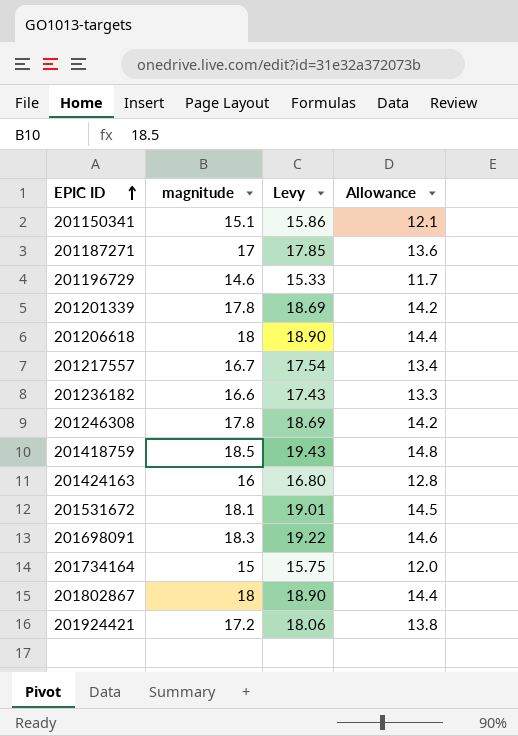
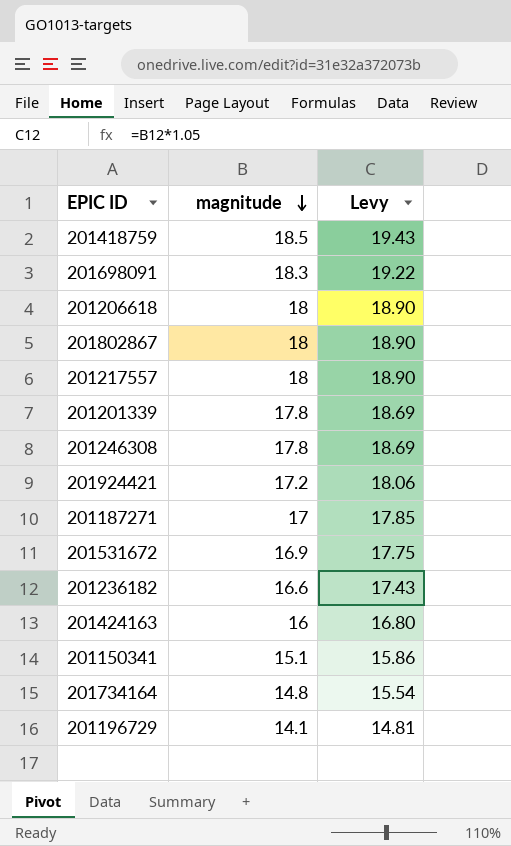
row order: EPIC ID ascending -> magnitude descending
column Allowance | formula: [magnitude] * 0.8 -> none
201217557 | magnitude: 16.7 -> 18
201217557 | Levy: 17.54 -> 18.90
201531672 | magnitude: 18.1 -> 16.9
201531672 | Levy: 19.01 -> 17.75
201734164 | magnitude: 15 -> 14.8
201734164 | Levy: 15.75 -> 15.54
201196729 | magnitude: 14.6 -> 14.1
201196729 | Levy: 15.33 -> 14.81

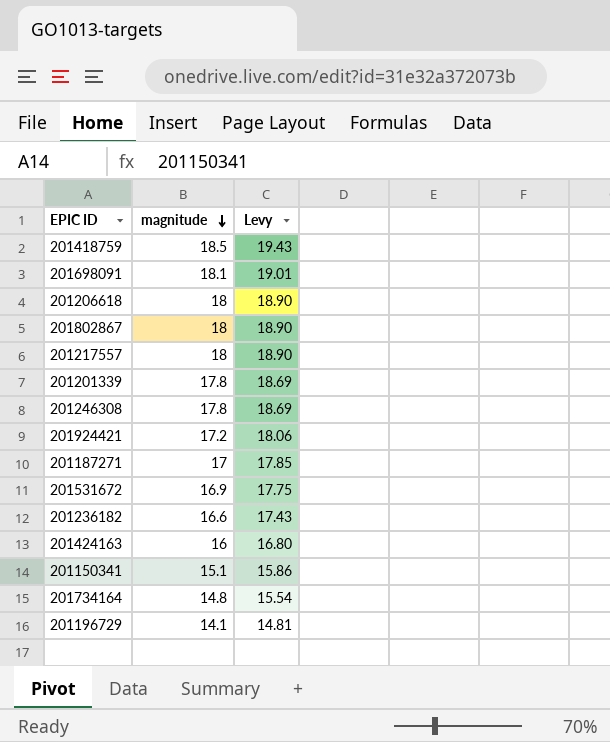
201698091 | magnitude: 18.3 -> 18.1
201698091 | Levy: 19.22 -> 19.01

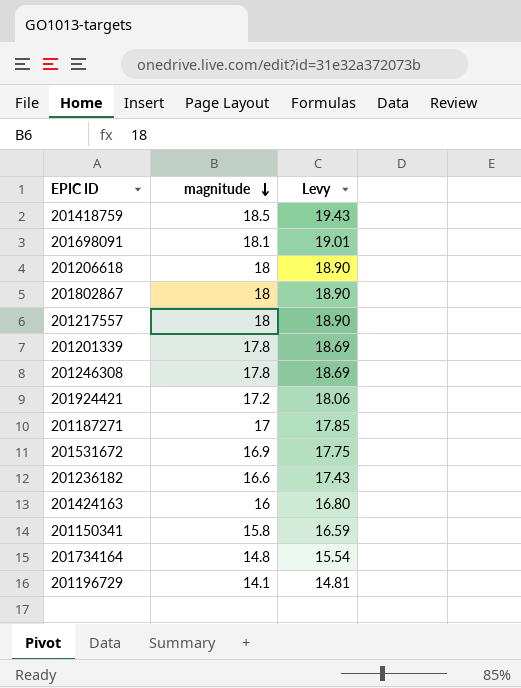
201150341 | magnitude: 15.1 -> 15.8
201150341 | Levy: 15.86 -> 16.59

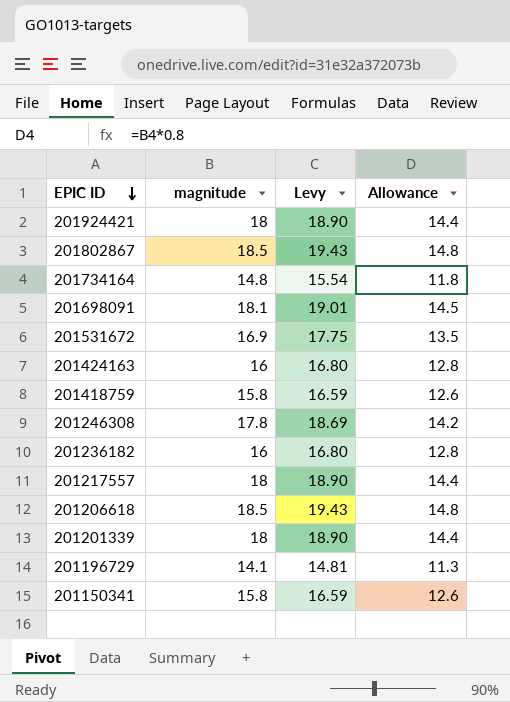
row order: magnitude descending -> EPIC ID descending
column Allowance | formula: none -> [magnitude] * 0.8
row 201187271: 17 | 17.85 -> none
201924421 | magnitude: 17.2 -> 18
201924421 | Levy: 18.06 -> 18.90
201802867 | magnitude: 18 -> 18.5
201802867 | Levy: 18.90 -> 19.43
201418759 | magnitude: 18.5 -> 15.8
201418759 | Levy: 19.43 -> 16.59
201236182 | magnitude: 16.6 -> 16
201236182 | Levy: 17.43 -> 16.80
201206618 | magnitude: 18 -> 18.5
201206618 | Levy: 18.90 -> 19.43
201201339 | magnitude: 17.8 -> 18
201201339 | Levy: 18.69 -> 18.90

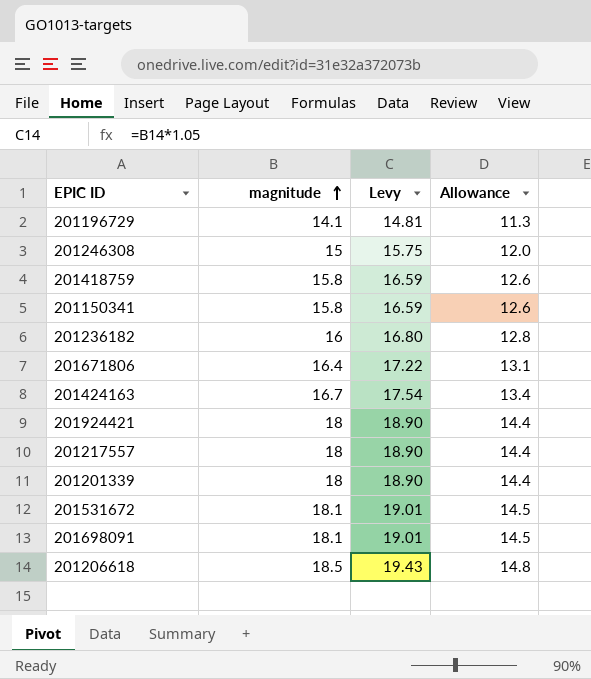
row order: EPIC ID descending -> magnitude ascending
row 201802867: 18.5 | 19.43 | 14.8 -> none
row 201734164: 14.8 | 15.54 | 11.8 -> none
201246308 | magnitude: 17.8 -> 15
201246308 | Levy: 18.69 -> 15.75
201246308 | Allowance: 14.2 -> 12.0
row 201671806: none -> 16.4 | 17.22 | 13.1
201424163 | magnitude: 16 -> 16.7
201424163 | Levy: 16.80 -> 17.54
201424163 | Allowance: 12.8 -> 13.4
201531672 | magnitude: 16.9 -> 18.1
201531672 | Levy: 17.75 -> 19.01
201531672 | Allowance: 13.5 -> 14.5

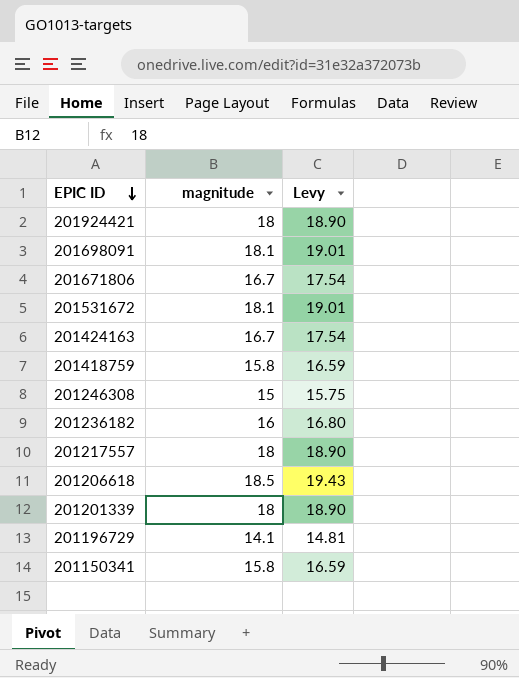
row order: magnitude ascending -> EPIC ID descending
column Allowance | formula: [magnitude] * 0.8 -> none
201671806 | magnitude: 16.4 -> 16.7
201671806 | Levy: 17.22 -> 17.54

